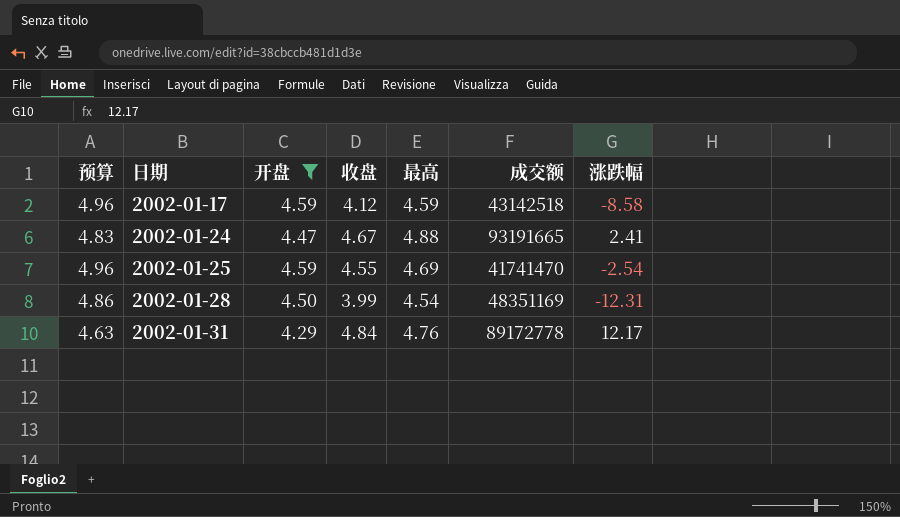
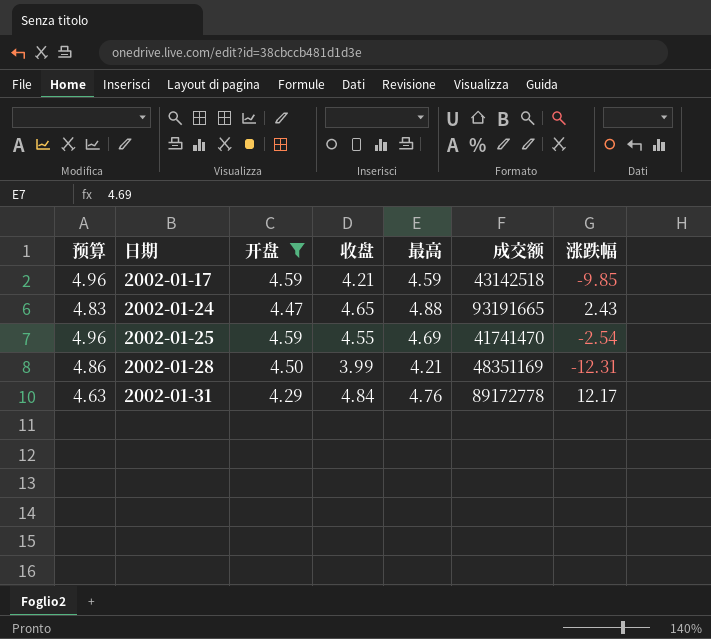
2002-01-17 | 收盘: 4.12 -> 4.21
2002-01-17 | 涨跌幅: -8.58 -> -9.85
2002-01-24 | 收盘: 4.67 -> 4.65
2002-01-24 | 涨跌幅: 2.41 -> 2.43
2002-01-28 | 最高: 4.54 -> 4.21

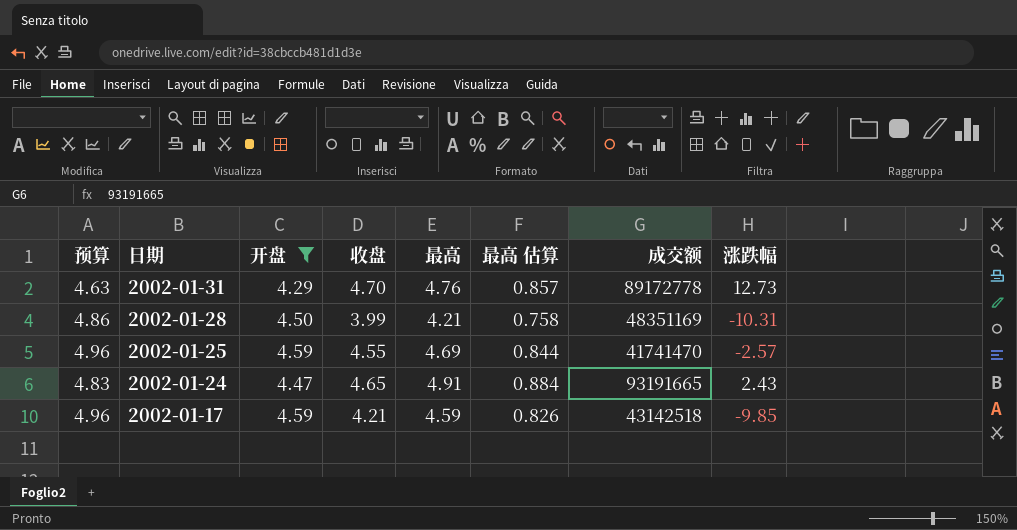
row order: 日期 ascending -> 日期 descending
column 最高 估算 | formula: none -> [最高] * 0.18
2002-01-31 | 收盘: 4.84 -> 4.70
2002-01-31 | 涨跌幅: 12.17 -> 12.73
2002-01-28 | 涨跌幅: -12.31 -> -10.31
2002-01-25 | 涨跌幅: -2.54 -> -2.57
2002-01-24 | 最高: 4.88 -> 4.91

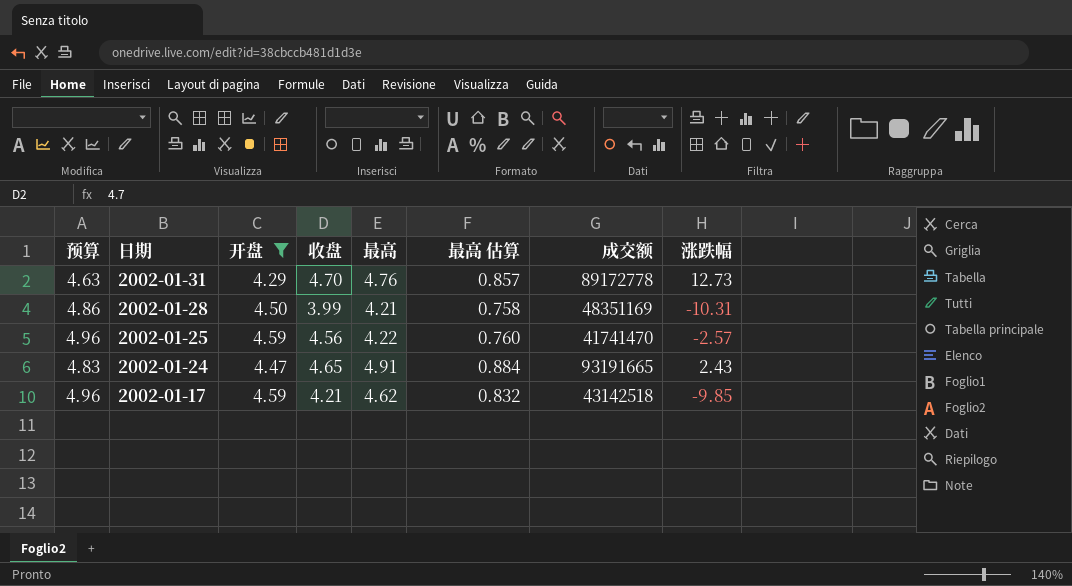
2002-01-25 | 收盘: 4.55 -> 4.56
2002-01-25 | 最高: 4.69 -> 4.22
2002-01-25 | 最高 估算: 0.844 -> 0.760
2002-01-17 | 最高: 4.59 -> 4.62
2002-01-17 | 最高 估算: 0.826 -> 0.832

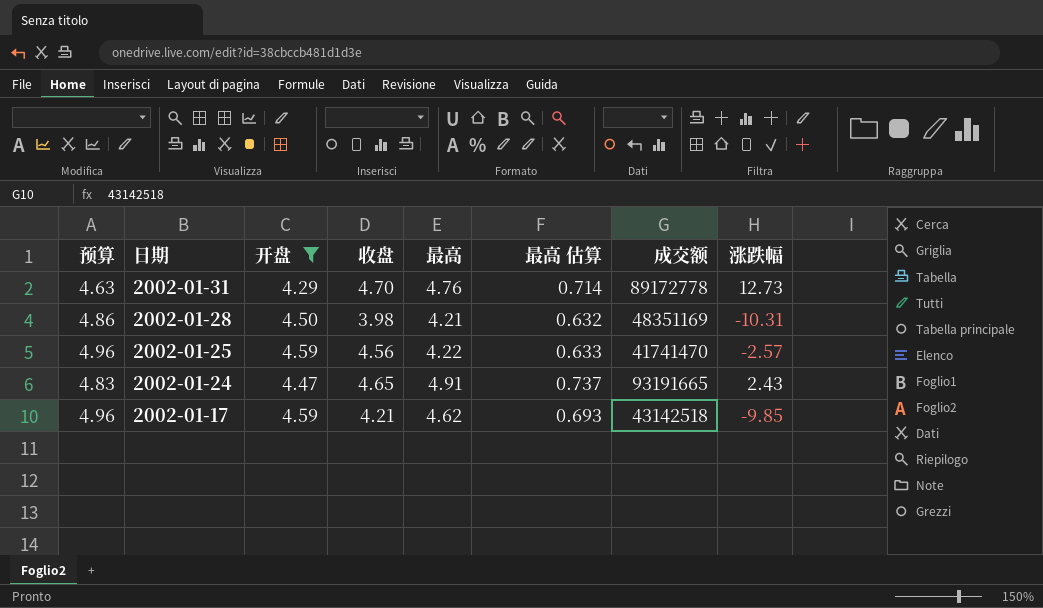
column 最高 估算 | formula: [最高] * 0.18 -> [最高] * 0.15
2002-01-28 | 收盘: 3.99 -> 3.98

